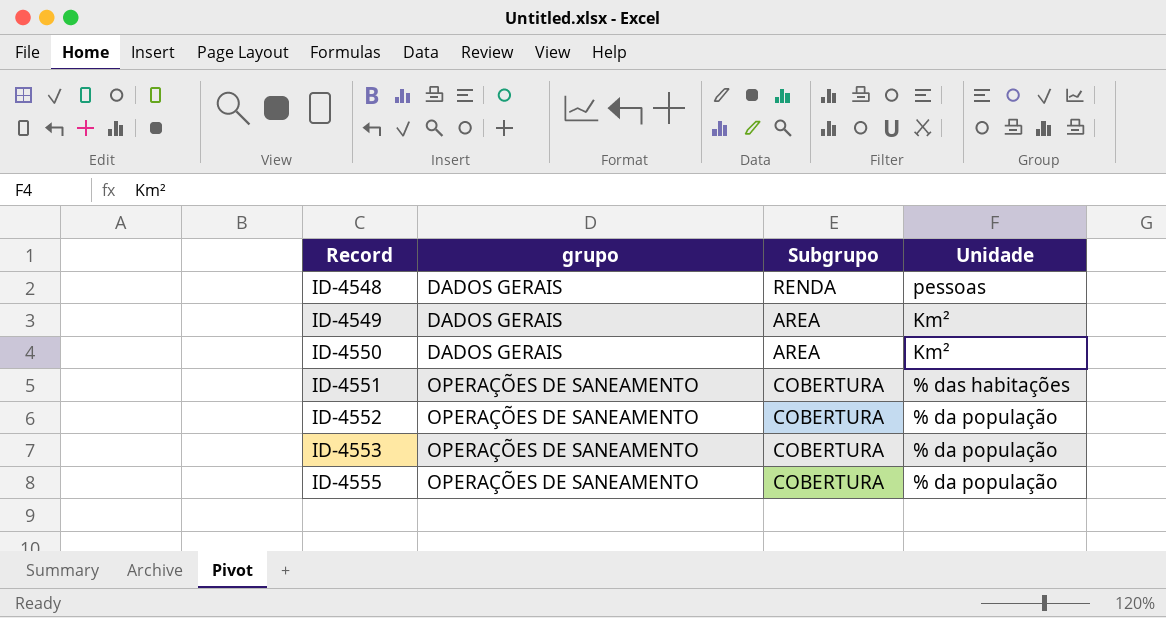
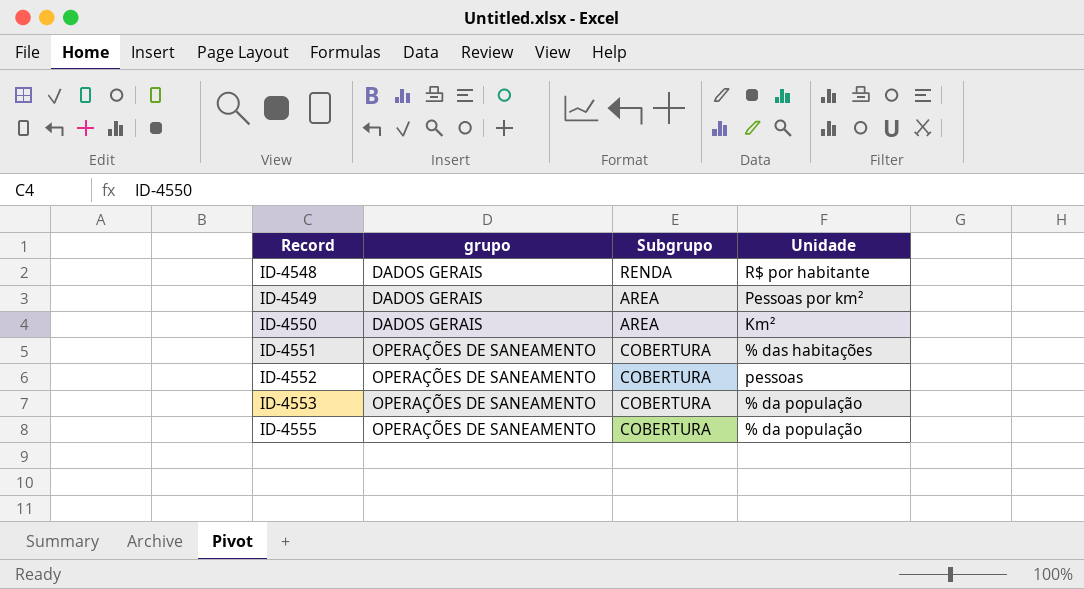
ID-4548 | Unidade: pessoas -> R$ por habitante
ID-4549 | Unidade: Km² -> Pessoas por km²
ID-4552 | Unidade: % da população -> pessoas

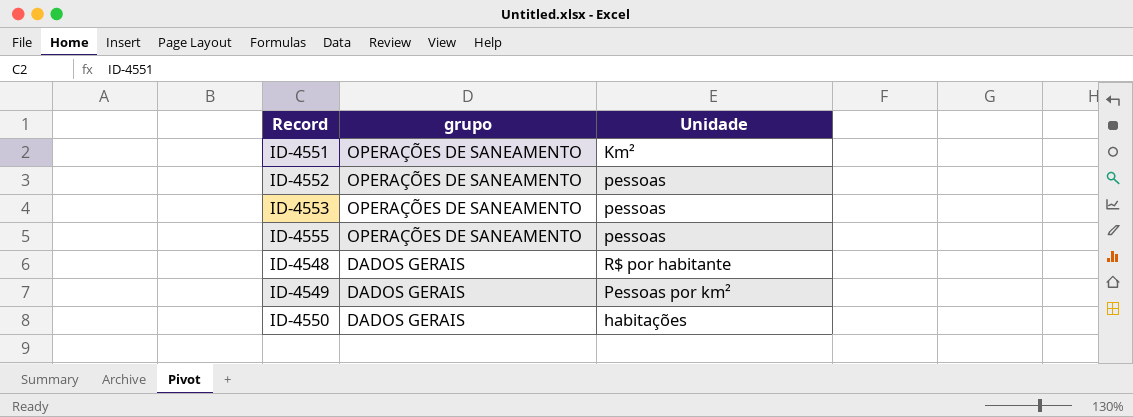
row order: Record ascending -> grupo descending
column Subgrupo | position: 3 -> none
ID-4551 | Unidade: % das habitações -> Km²
ID-4553 | Unidade: % da população -> pessoas
ID-4555 | Unidade: % da população -> pessoas
ID-4550 | Unidade: Km² -> habitações

